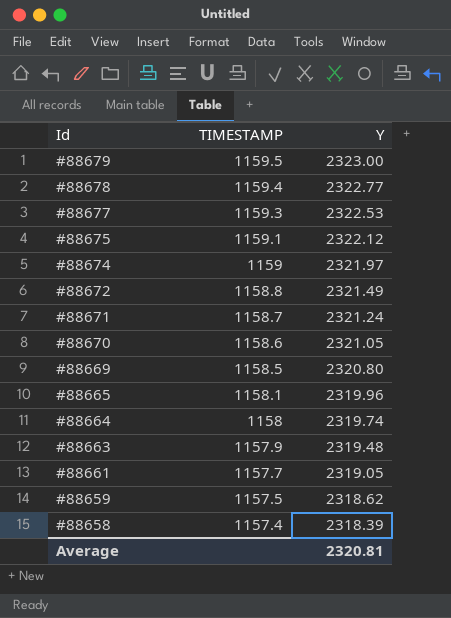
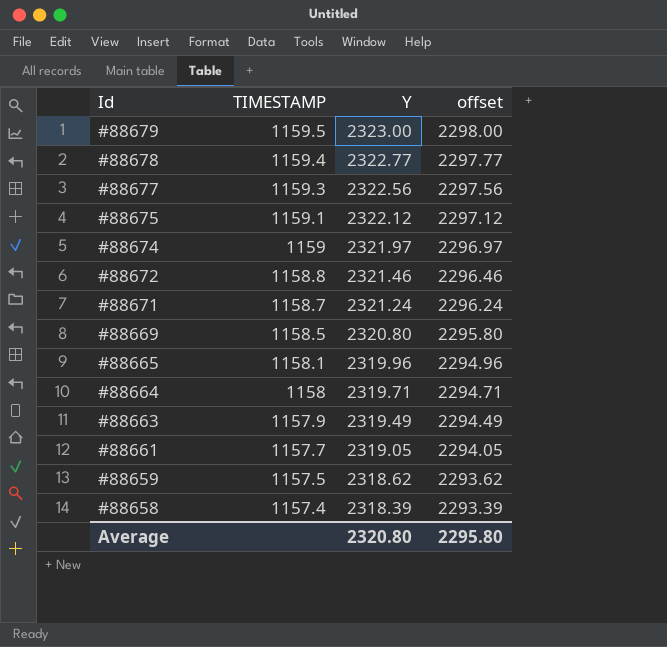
column offset | formula: none -> [Y] - 25
row #88670: 1158.6 | 2321.05 -> none
#88677 | Y: 2322.53 -> 2322.56
#88672 | Y: 2321.49 -> 2321.46
#88664 | Y: 2319.74 -> 2319.71
#88663 | Y: 2319.48 -> 2319.49
Average | Y: 2320.81 -> 2320.80

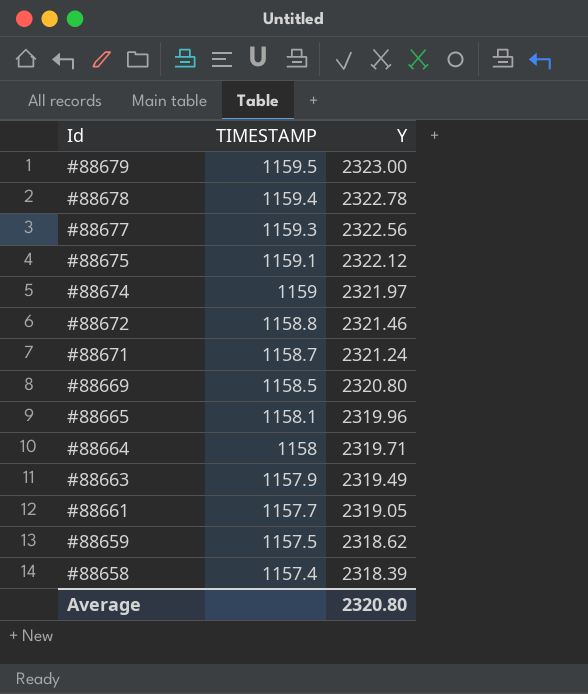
column offset | formula: [Y] - 25 -> none
#88678 | Y: 2322.77 -> 2322.78

